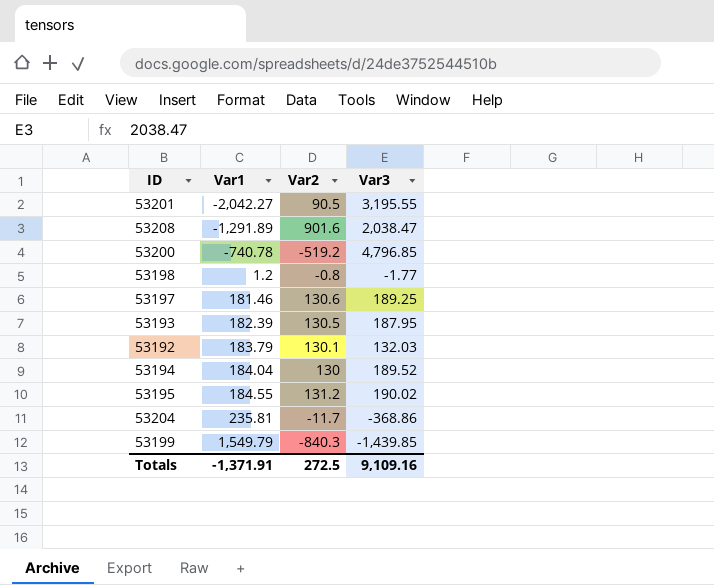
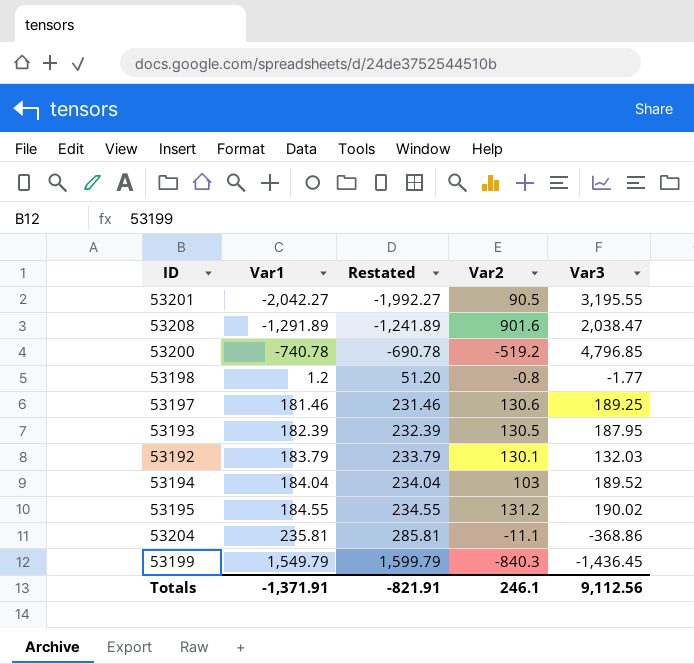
column Restated | formula: none -> [Var1] + 50
53194 | Var2: 130 -> 103
53204 | Var2: -11.7 -> -11.1
53199 | Var3: -1,439.85 -> -1,436.45
Totals | Var2: 272.5 -> 246.1
Totals | Var3: 9,109.16 -> 9,112.56

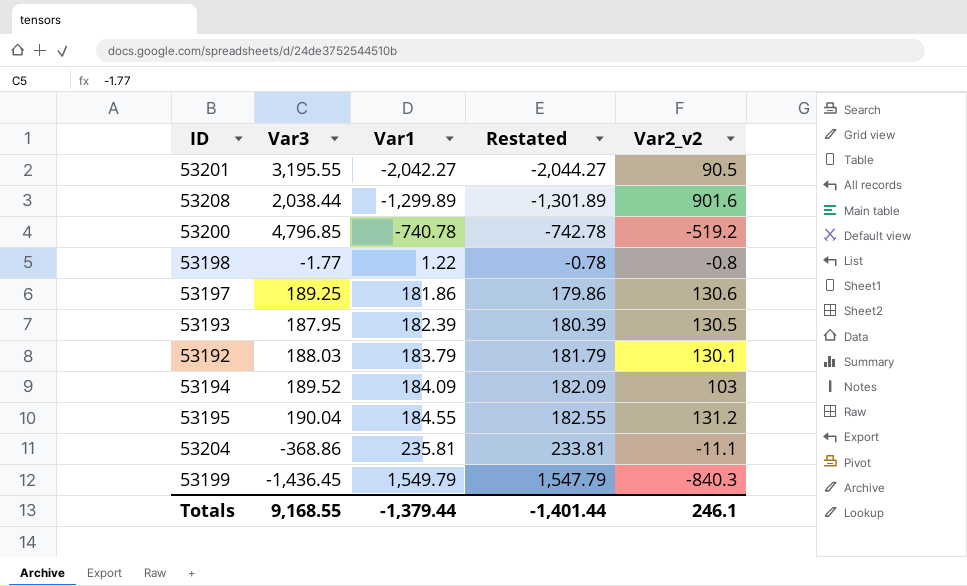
column Var3 | position: 5 -> 2
column Restated | formula: [Var1] + 50 -> [Var1] - 2
column name: Var2 -> Var2_v2
53208 | Var3: 2,038.47 -> 2,038.44
53208 | Var1: -1,291.89 -> -1,299.89
53198 | Var1: 1.2 -> 1.22
53197 | Var1: 181.46 -> 181.86
53192 | Var3: 132.03 -> 188.03
53194 | Var1: 184.04 -> 184.09
53195 | Var3: 190.02 -> 190.04
Totals | Var3: 9,112.56 -> 9,168.55
Totals | Var1: -1,371.91 -> -1,379.44
Totals | Restated: -821.91 -> -1,401.44

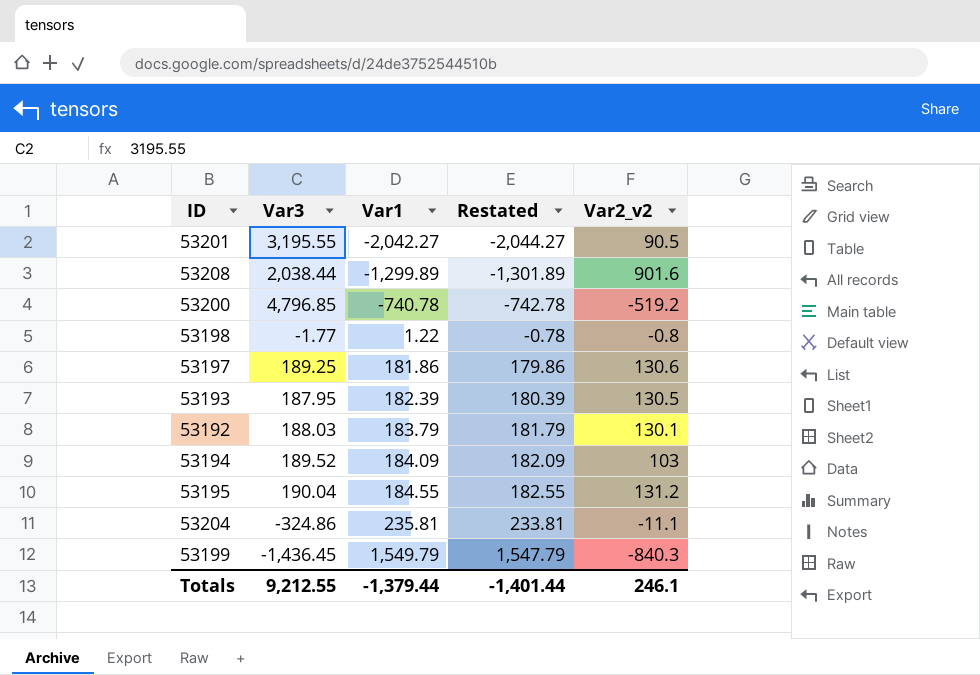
53204 | Var3: -368.86 -> -324.86
Totals | Var3: 9,168.55 -> 9,212.55

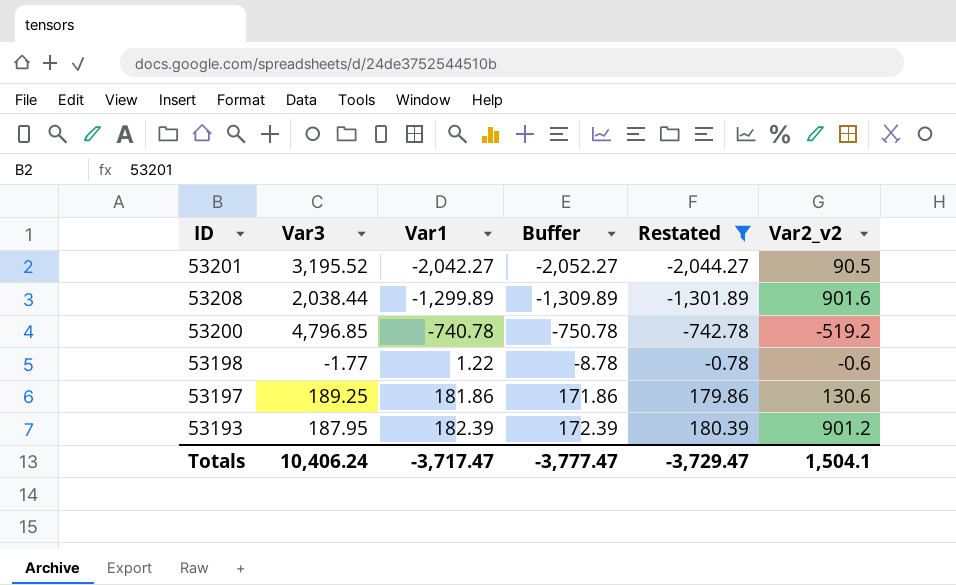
filter: none -> Restated <= 180.39
column Buffer | formula: none -> [Var1] - 10
53201 | Var3: 3,195.55 -> 3,195.52
53198 | Var2_v2: -0.8 -> -0.6
53193 | Var2_v2: 130.5 -> 901.2
Totals | Var3: 9,212.55 -> 10,406.24
Totals | Var1: -1,379.44 -> -3,717.47
Totals | Restated: -1,401.44 -> -3,729.47
Totals | Var2_v2: 246.1 -> 1,504.1

